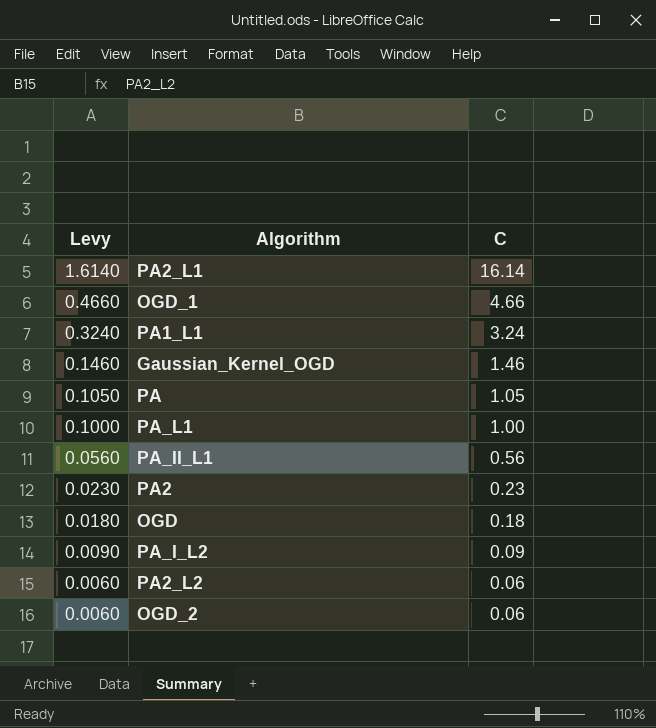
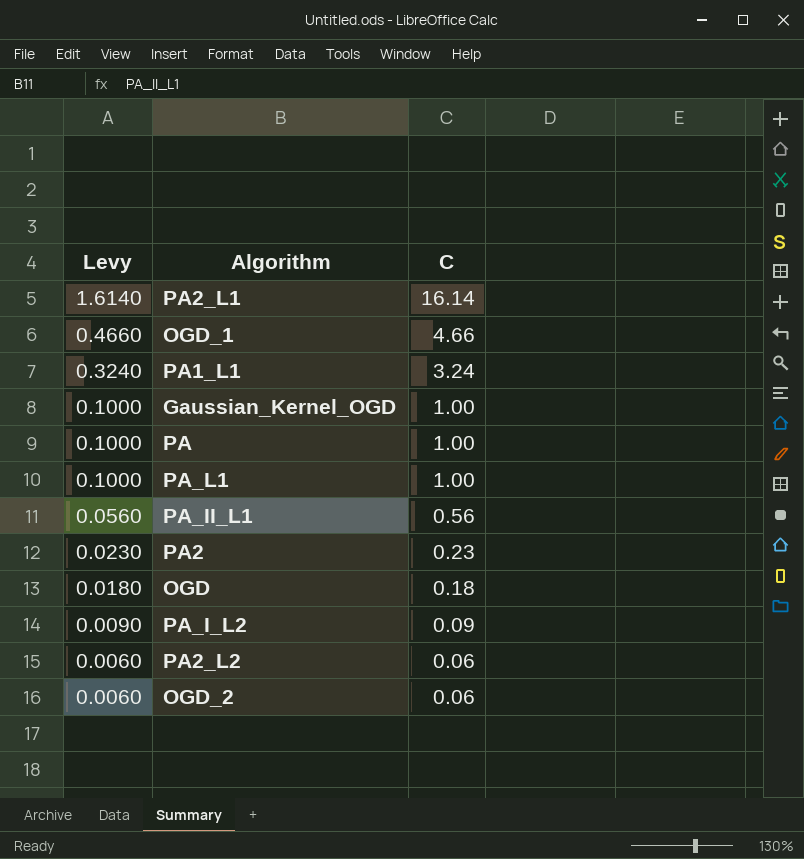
Gaussian_Kernel_OGD | Levy: 0.1460 -> 0.1000
Gaussian_Kernel_OGD | C: 1.46 -> 1.00
PA | Levy: 0.1050 -> 0.1000
PA | C: 1.05 -> 1.00

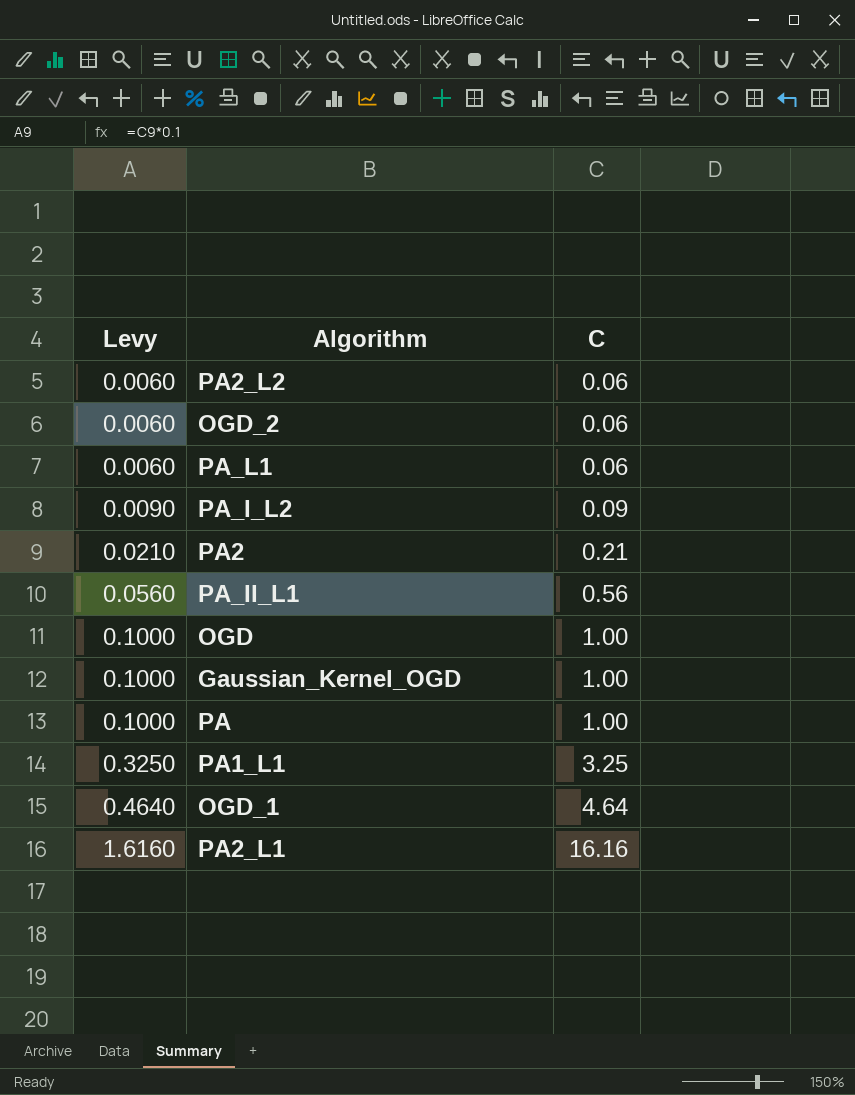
row order: Levy descending -> Levy ascending
PA_L1 | Levy: 0.1000 -> 0.0060
PA_L1 | C: 1.00 -> 0.06
PA2 | Levy: 0.0230 -> 0.0210
PA2 | C: 0.23 -> 0.21
OGD | Levy: 0.0180 -> 0.1000
OGD | C: 0.18 -> 1.00
PA1_L1 | Levy: 0.3240 -> 0.3250
PA1_L1 | C: 3.24 -> 3.25
OGD_1 | Levy: 0.4660 -> 0.4640
OGD_1 | C: 4.66 -> 4.64
PA2_L1 | Levy: 1.6140 -> 1.6160
PA2_L1 | C: 16.14 -> 16.16

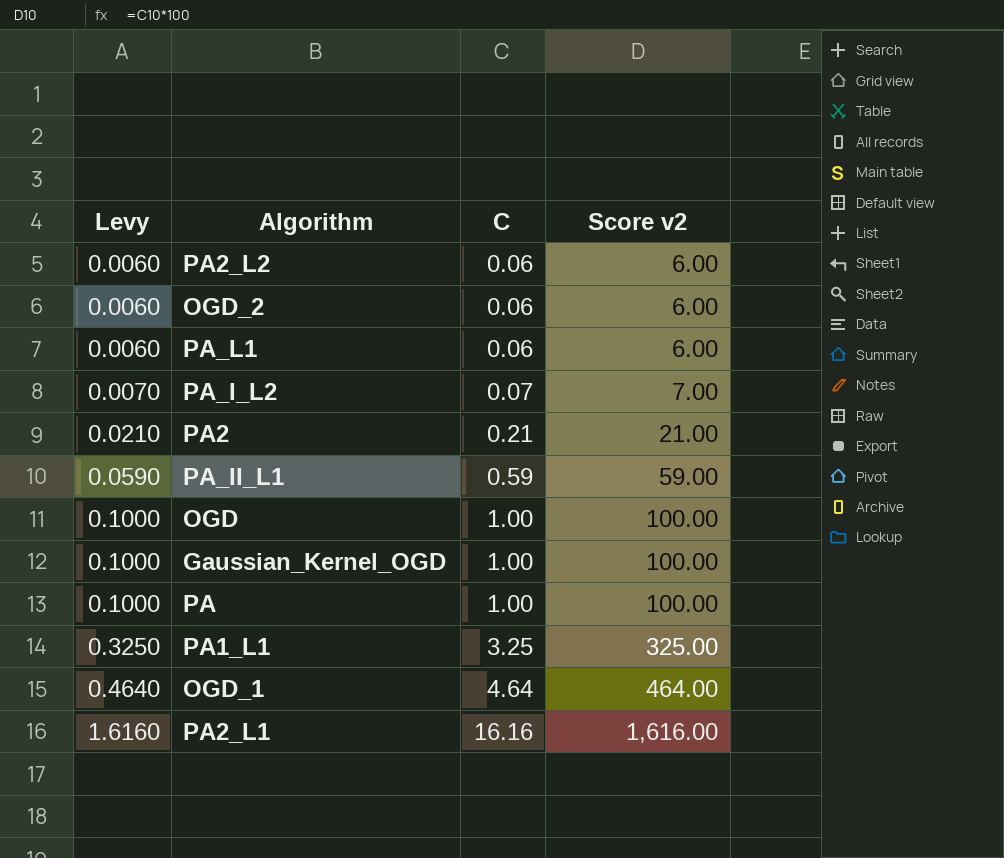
column Score v2 | formula: none -> [C] * 100
PA_I_L2 | Levy: 0.0090 -> 0.0070
PA_I_L2 | C: 0.09 -> 0.07
PA_II_L1 | Levy: 0.0560 -> 0.0590
PA_II_L1 | C: 0.56 -> 0.59

